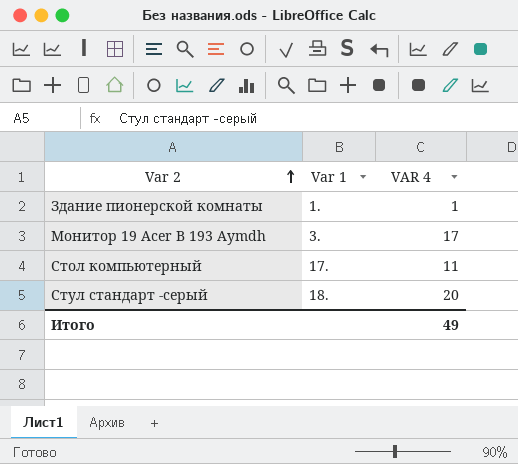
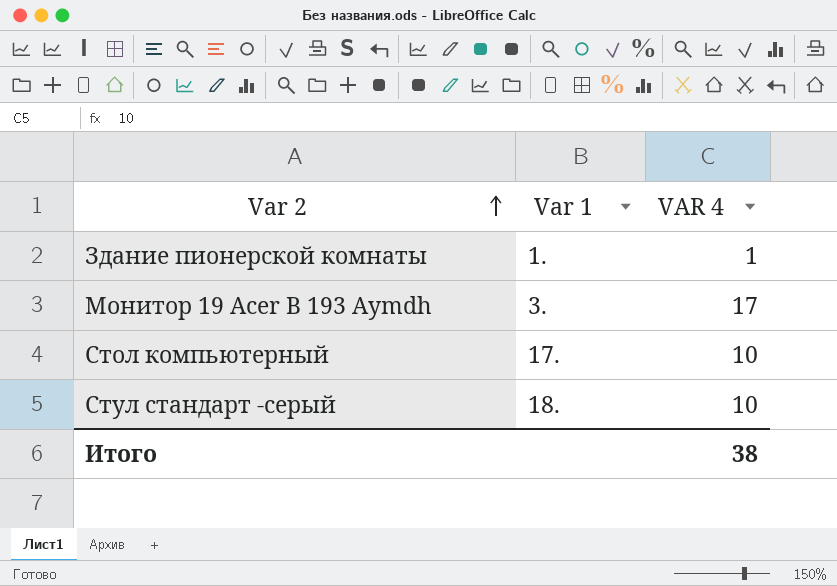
Стол компьютерный | VAR 4: 11 -> 10
Стул стандарт -серый | VAR 4: 20 -> 10
Итого | VAR 4: 49 -> 38

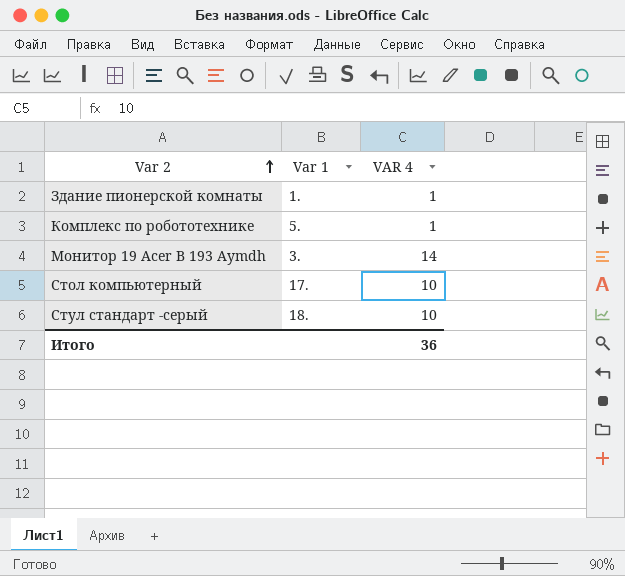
row Комплекс по робототехнике: none -> 5. | 1
Монитор 19 Acer B 193 Aymdh | VAR 4: 17 -> 14
Итого | VAR 4: 38 -> 36

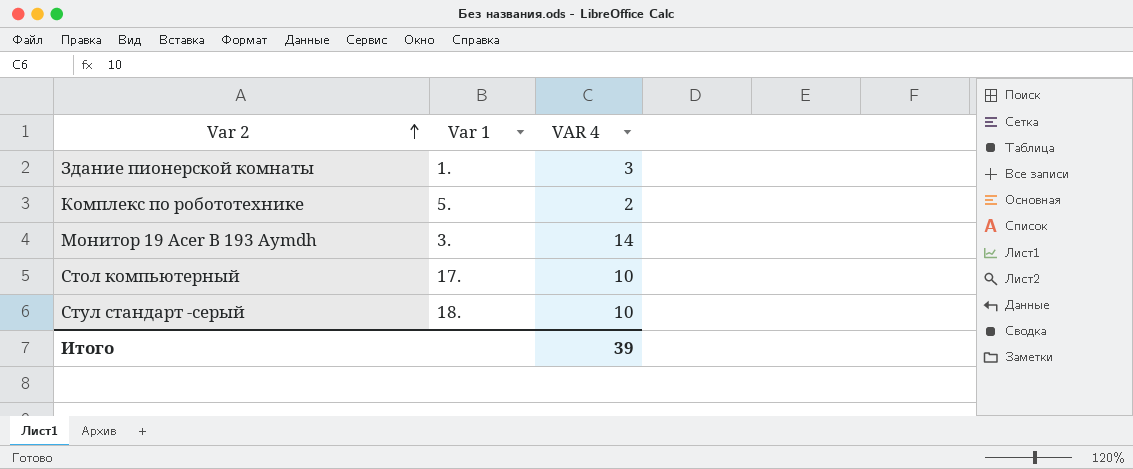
Здание пионерской комнаты | VAR 4: 1 -> 3
Комплекс по робототехнике | VAR 4: 1 -> 2
Итого | VAR 4: 36 -> 39

